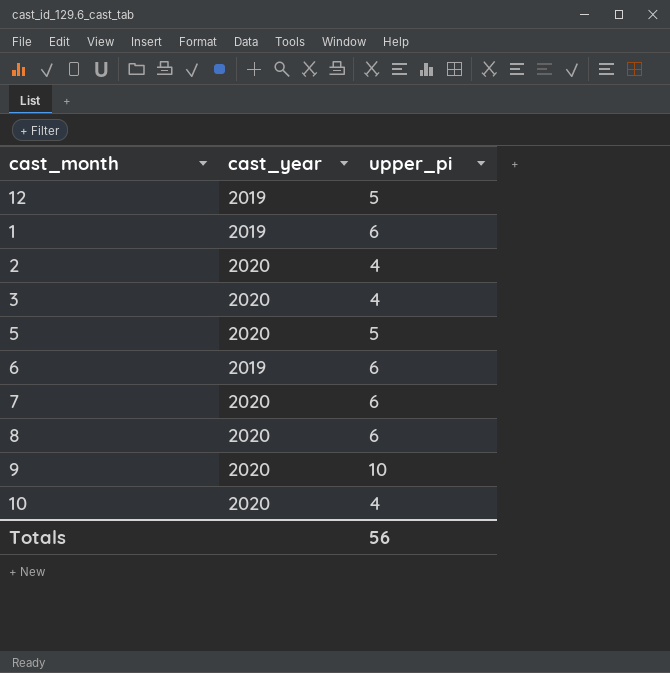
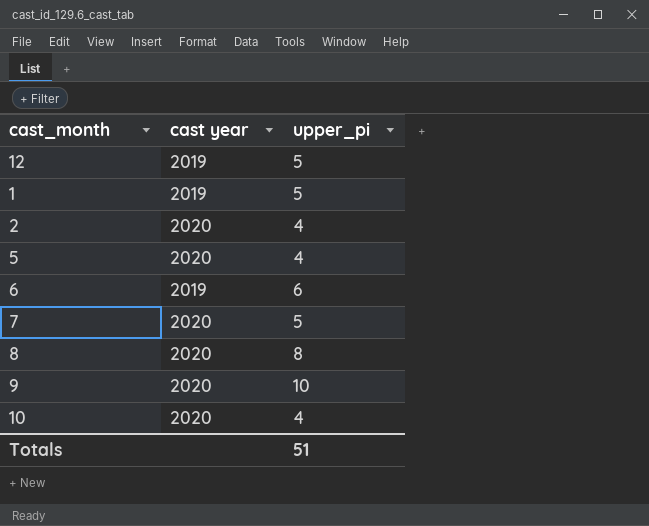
column name: cast_year -> cast year
row 3: 2020 | 4 -> none
1 | upper_pi: 6 -> 5
5 | upper_pi: 5 -> 4
7 | upper_pi: 6 -> 5
8 | upper_pi: 6 -> 8
Totals | upper_pi: 56 -> 51

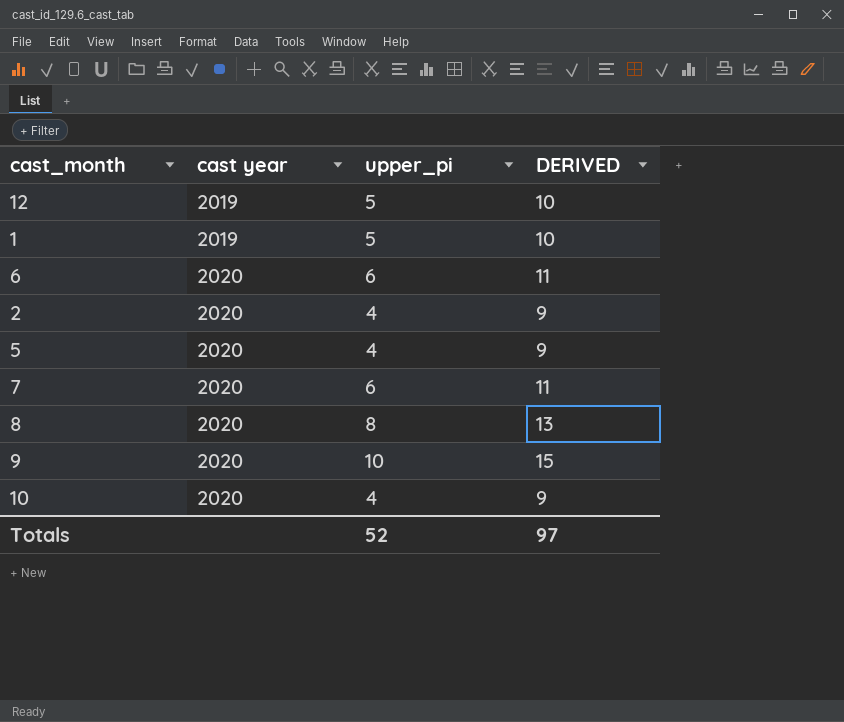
row order: none -> cast year ascending
column DERIVED | formula: none -> [upper_pi] + 5
6 | cast year: 2019 -> 2020
7 | upper_pi: 5 -> 6
Totals | upper_pi: 51 -> 52

